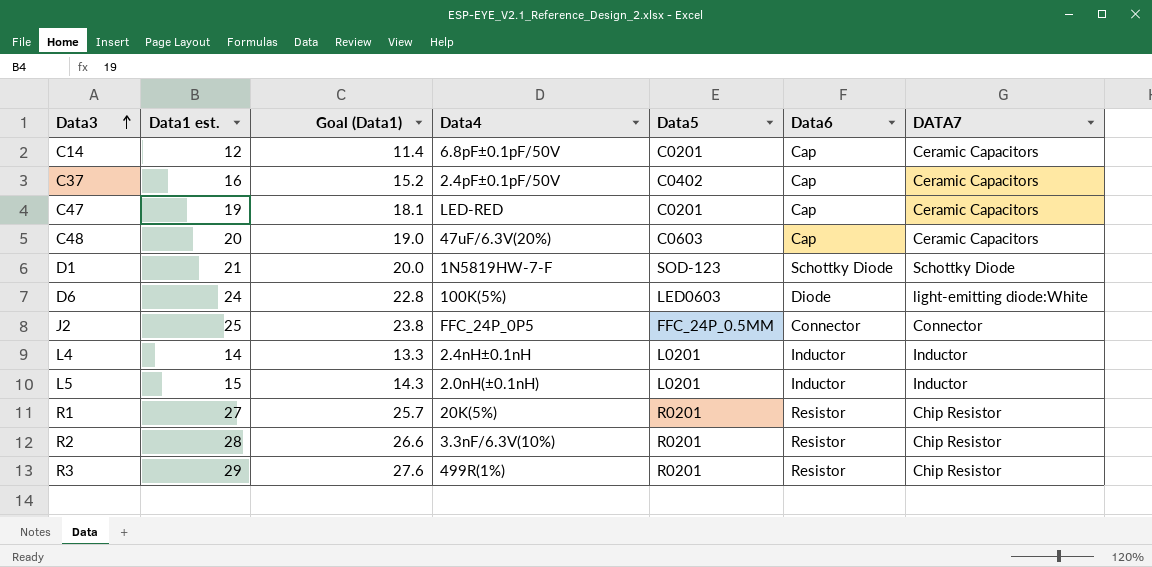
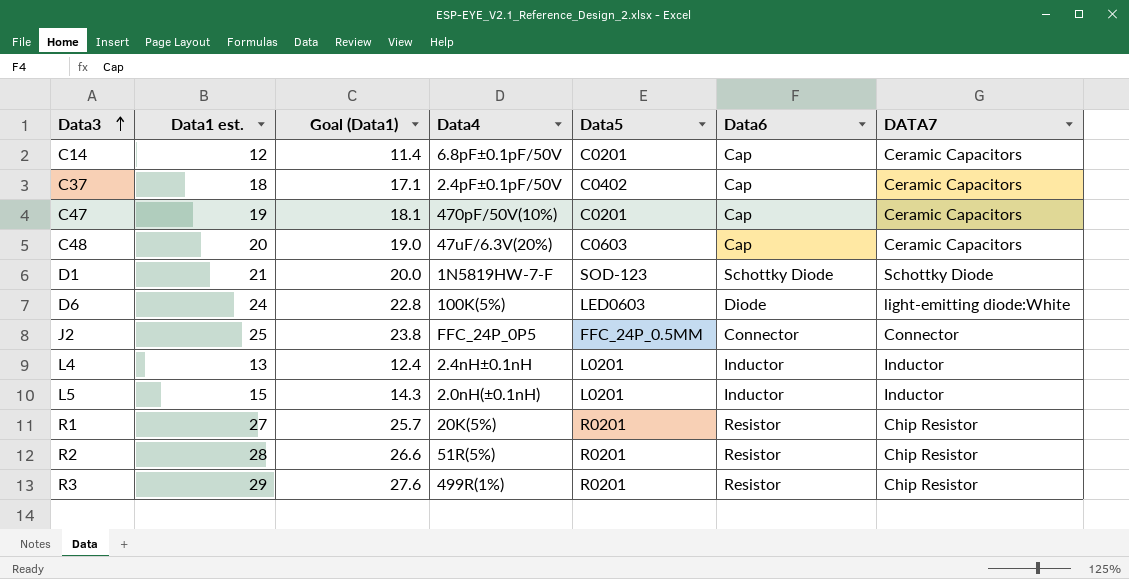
C37 | Data1 est.: 16 -> 18
C37 | Goal (Data1): 15.2 -> 17.1
C47 | Data4: LED-RED -> 470pF/50V(10%)
L4 | Data1 est.: 14 -> 13
L4 | Goal (Data1): 13.3 -> 12.4
R2 | Data4: 3.3nF/6.3V(10%) -> 51R(5%)

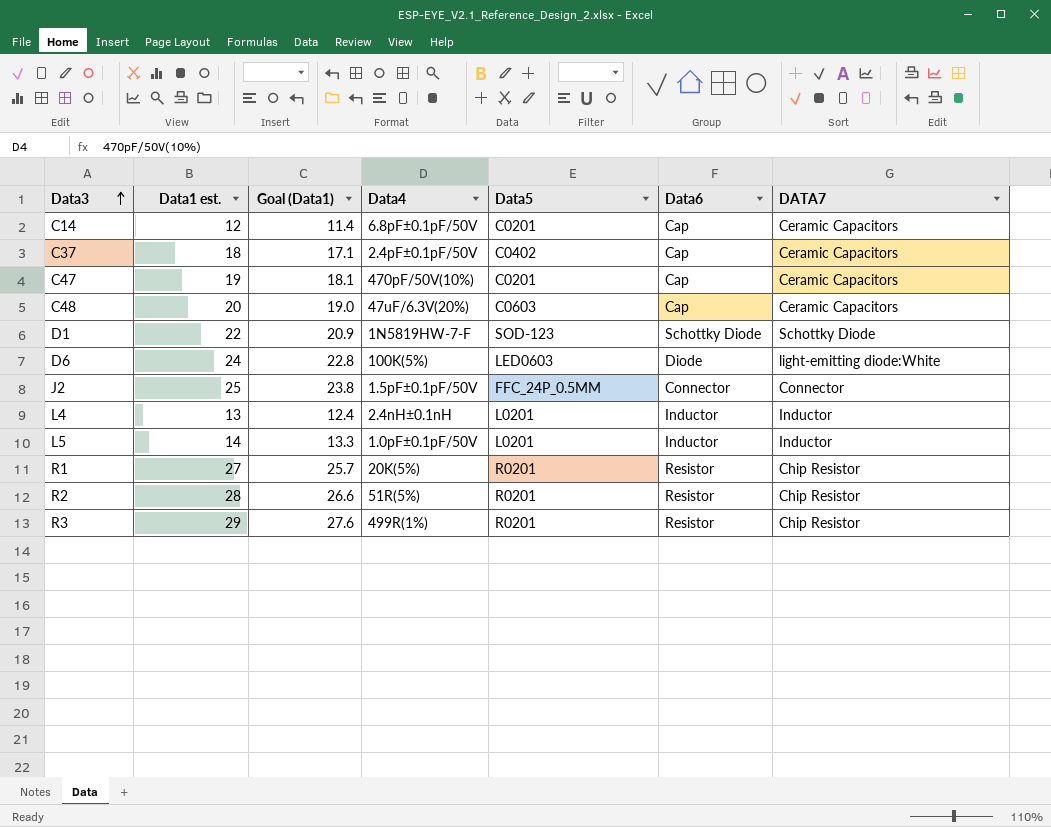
D1 | Data1 est.: 21 -> 22
D1 | Goal (Data1): 20.0 -> 20.9
J2 | Data4: FFC_24P_0P5 -> 1.5pF±0.1pF/50V
L5 | Data1 est.: 15 -> 14
L5 | Goal (Data1): 14.3 -> 13.3
L5 | Data4: 2.0nH(±0.1nH) -> 1.0pF±0.1pF/50V

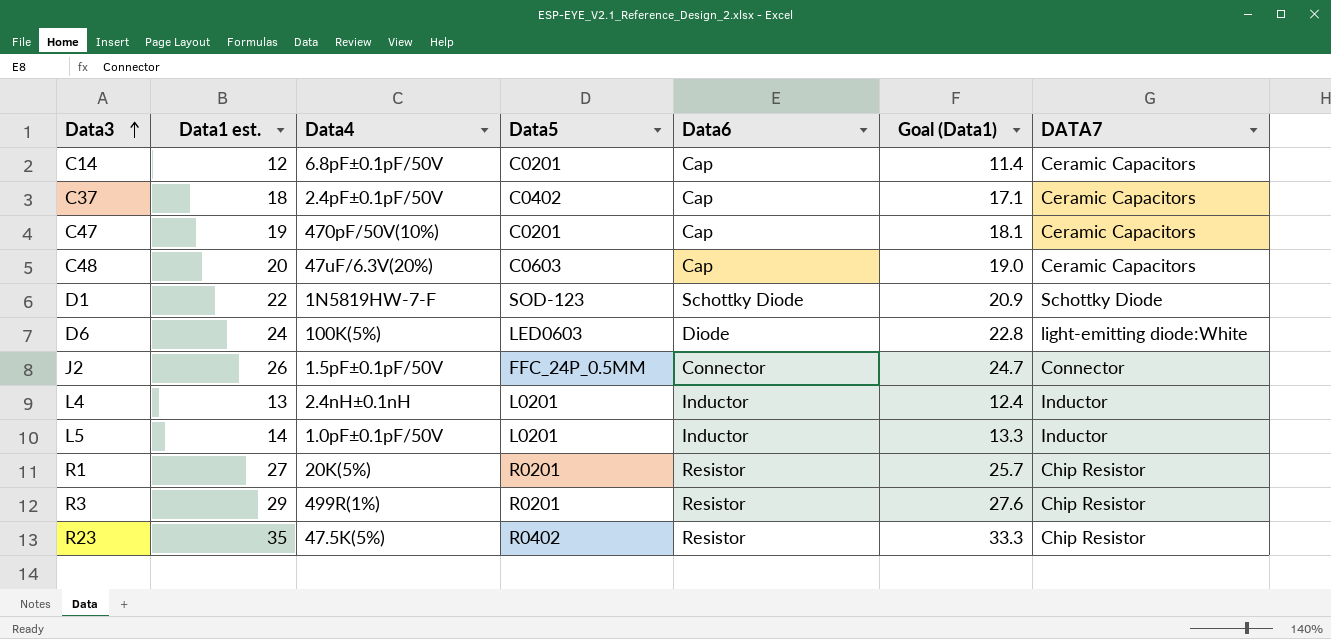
column Goal (Data1) | position: 3 -> 6
row R2: 28 | 26.6 | 51R(5%) | R0201 | Resistor | Chip Resistor -> none
J2 | Data1 est.: 25 -> 26
J2 | Goal (Data1): 23.8 -> 24.7
row R23: none -> 35 | 47.5K(5%) | R0402 | Resistor | 33.3 | Chip Resistor

